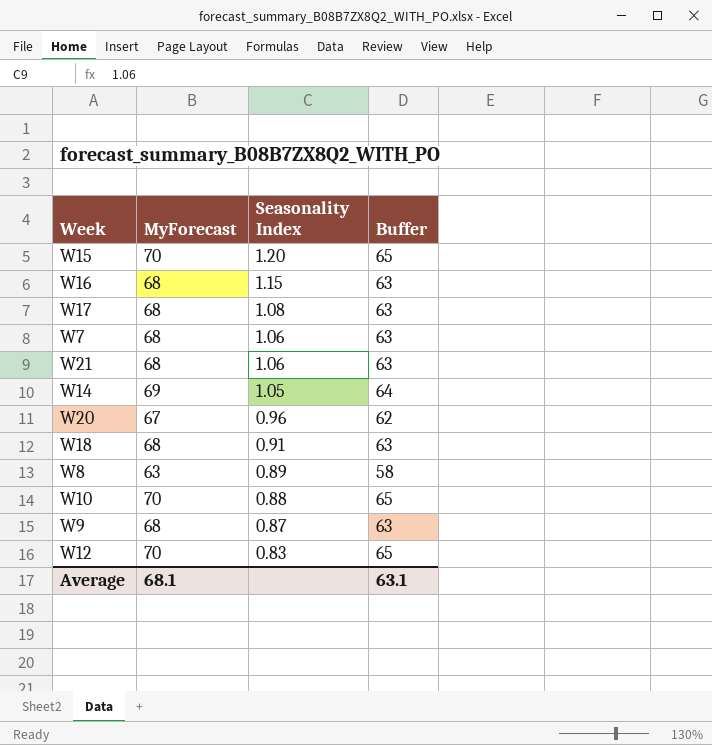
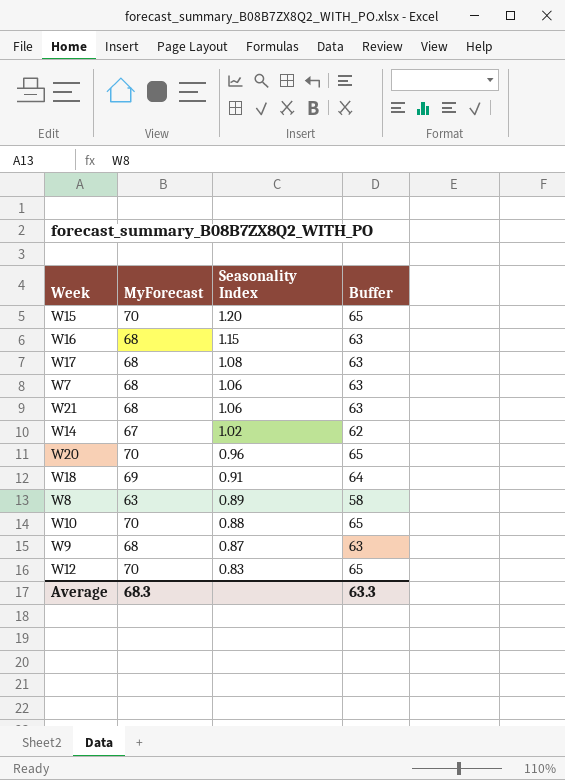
W14 | MyForecast: 69 -> 67
W14 | Seasonality Index: 1.05 -> 1.02
W14 | Buffer: 64 -> 62
W20 | MyForecast: 67 -> 70
W20 | Buffer: 62 -> 65
W18 | MyForecast: 68 -> 69
W18 | Buffer: 63 -> 64
Average | MyForecast: 68.1 -> 68.3
Average | Buffer: 63.1 -> 63.3

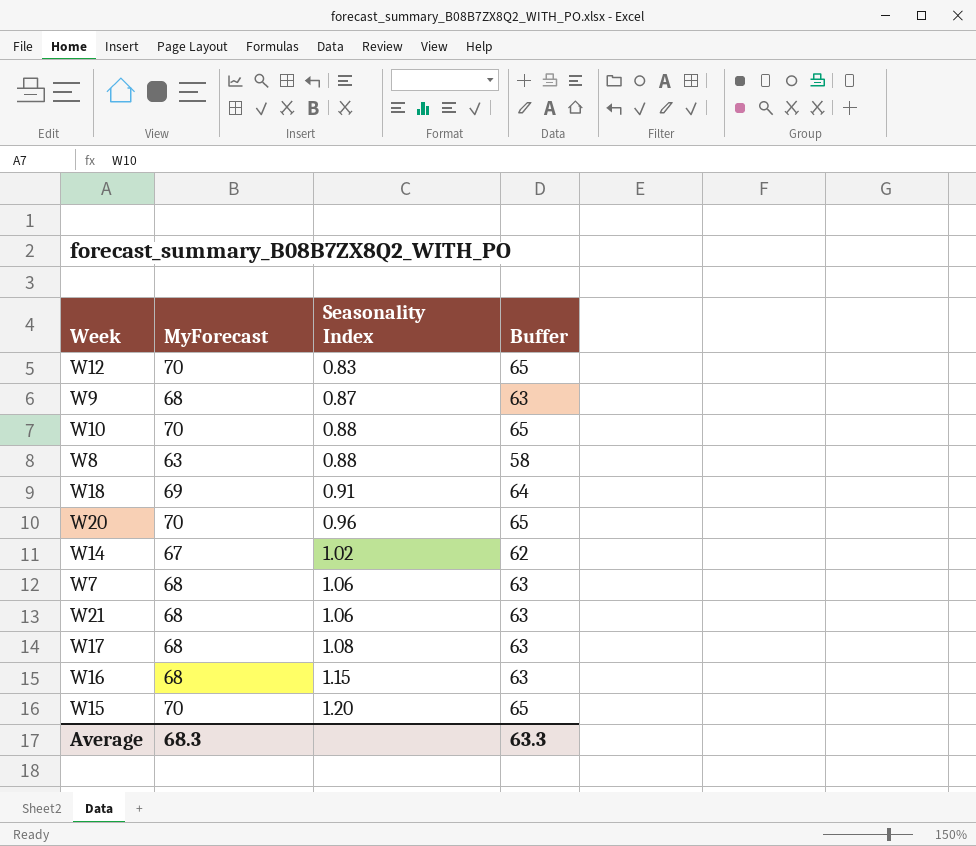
row order: Seasonality Index descending -> Seasonality Index ascending
W8 | Seasonality Index: 0.89 -> 0.88

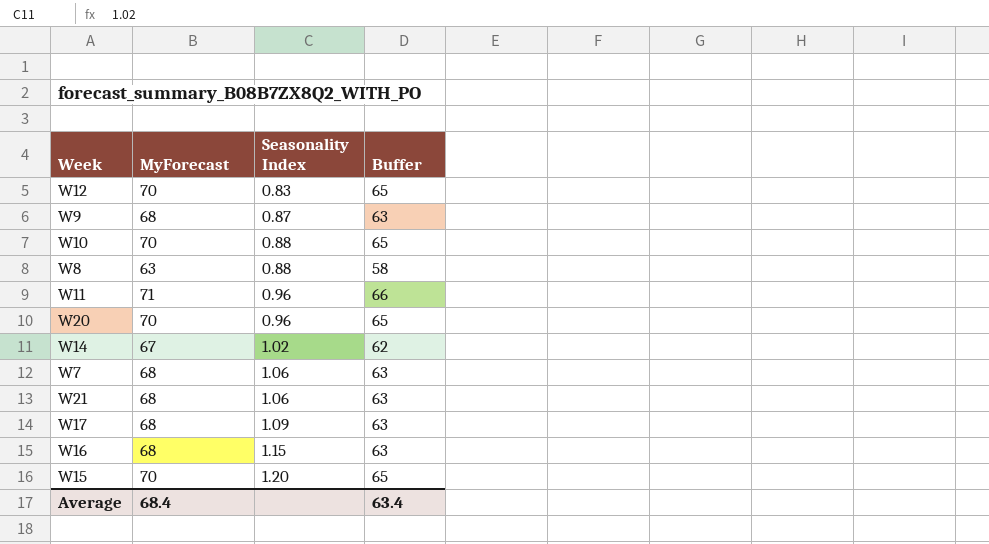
row W18: 69 | 0.91 | 64 -> none
row W11: none -> 71 | 0.96 | 66
W17 | Seasonality Index: 1.08 -> 1.09
Average | MyForecast: 68.3 -> 68.4
Average | Buffer: 63.3 -> 63.4

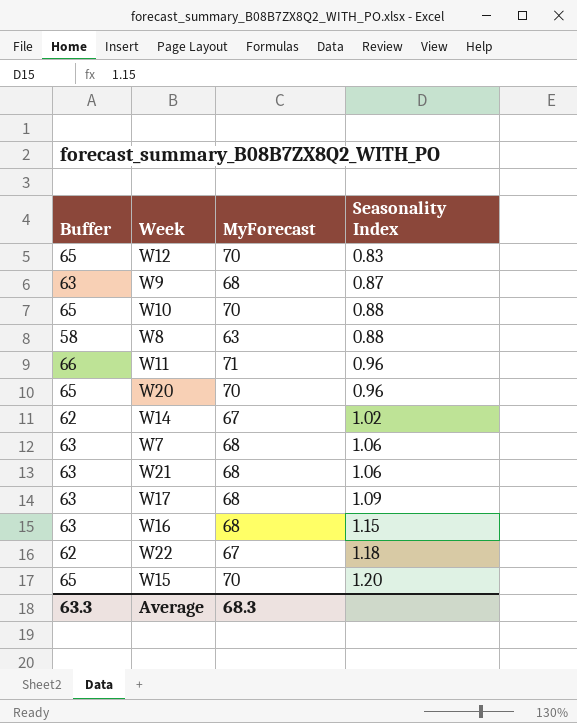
column Buffer | position: 4 -> 1
row W22: none -> 62 | 67 | 1.18
Average | Buffer: 63.4 -> 63.3
Average | MyForecast: 68.4 -> 68.3

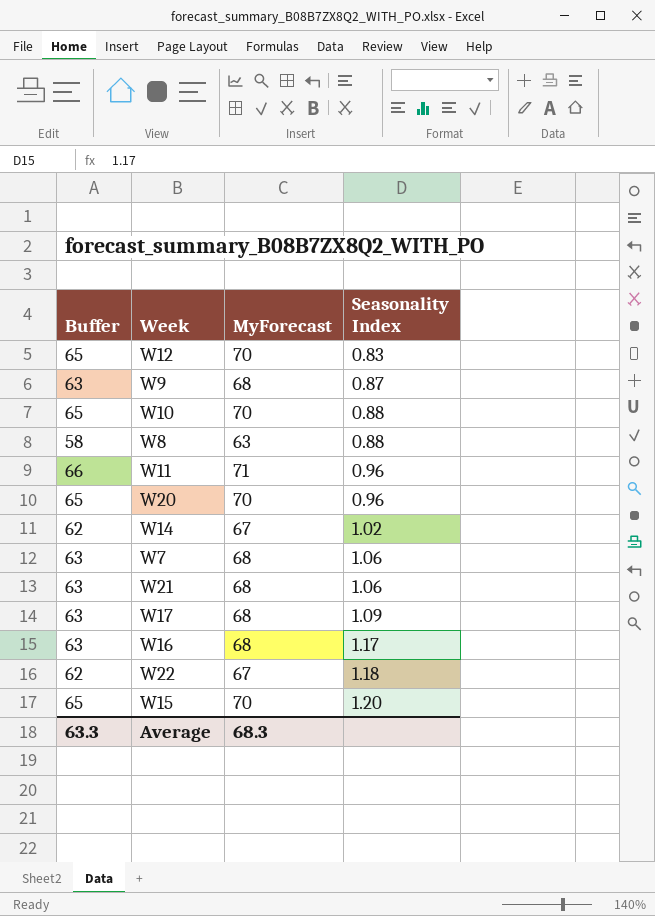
W16 | Seasonality Index: 1.15 -> 1.17

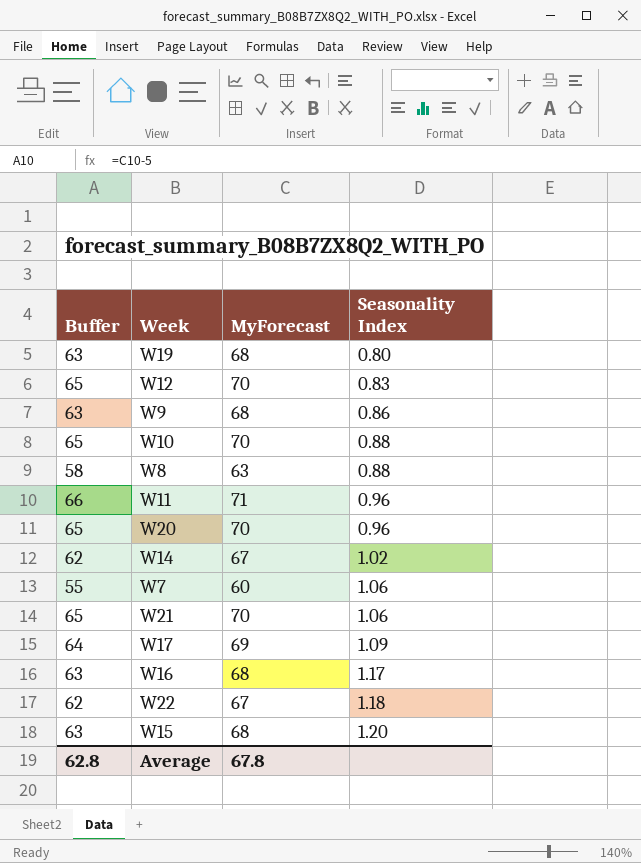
row W19: none -> 63 | 68 | 0.80
W9 | Seasonality Index: 0.87 -> 0.86
W7 | Buffer: 63 -> 55
W7 | MyForecast: 68 -> 60
W21 | Buffer: 63 -> 65
W21 | MyForecast: 68 -> 70
W17 | Buffer: 63 -> 64
W17 | MyForecast: 68 -> 69
W15 | Buffer: 65 -> 63
W15 | MyForecast: 70 -> 68
Average | Buffer: 63.3 -> 62.8
Average | MyForecast: 68.3 -> 67.8

